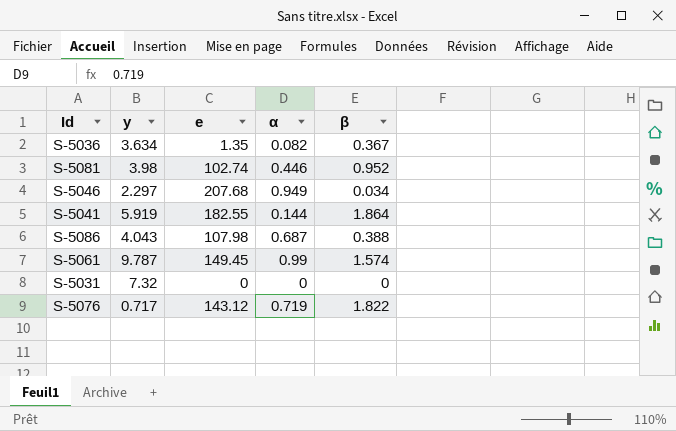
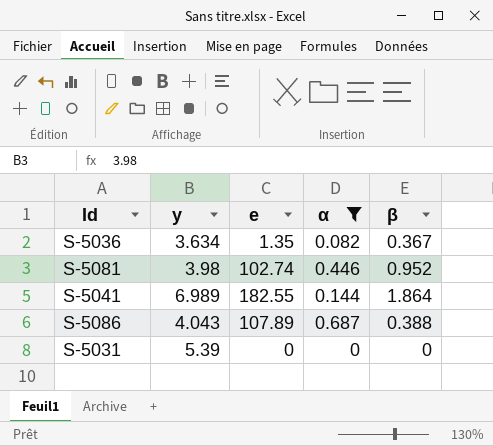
filter: none -> α <= 0.687
S-5041 | y: 5.919 -> 6.989
S-5086 | e: 107.98 -> 107.89
S-5031 | y: 7.32 -> 5.39

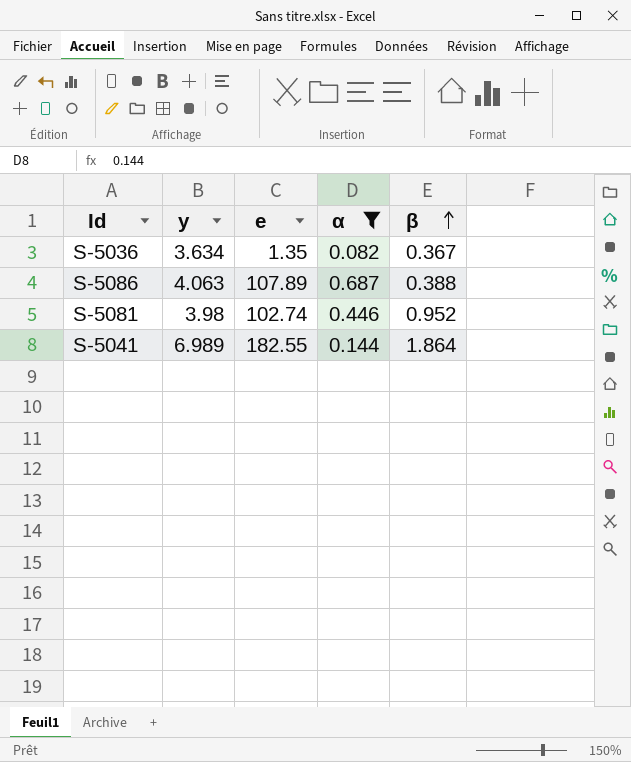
row order: none -> β ascending
row S-5031: 5.39 | 0 | 0 | 0 -> none
S-5086 | y: 4.043 -> 4.063

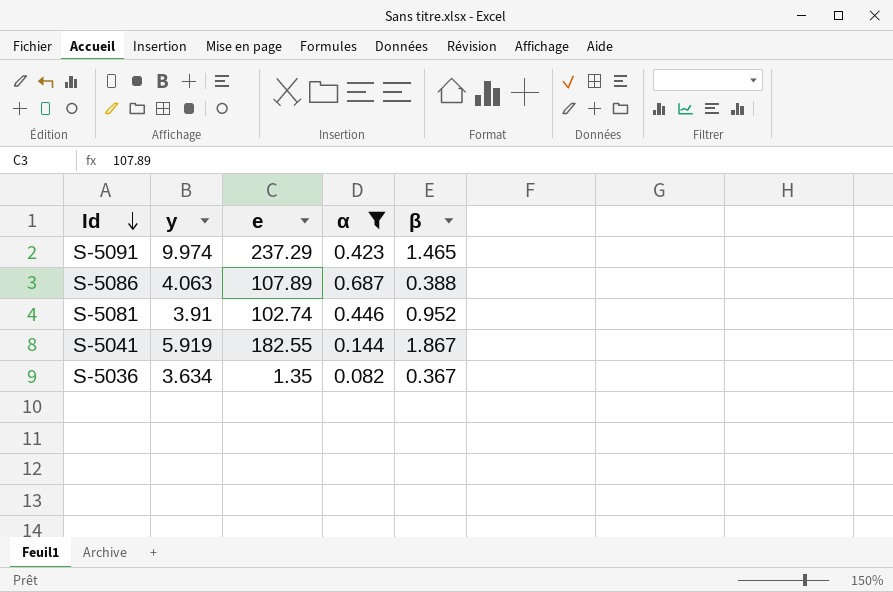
row order: β ascending -> Id descending
row S-5091: none -> 9.974 | 237.29 | 0.423 | 1.465
S-5081 | y: 3.98 -> 3.91
S-5041 | y: 6.989 -> 5.919
S-5041 | β: 1.864 -> 1.867

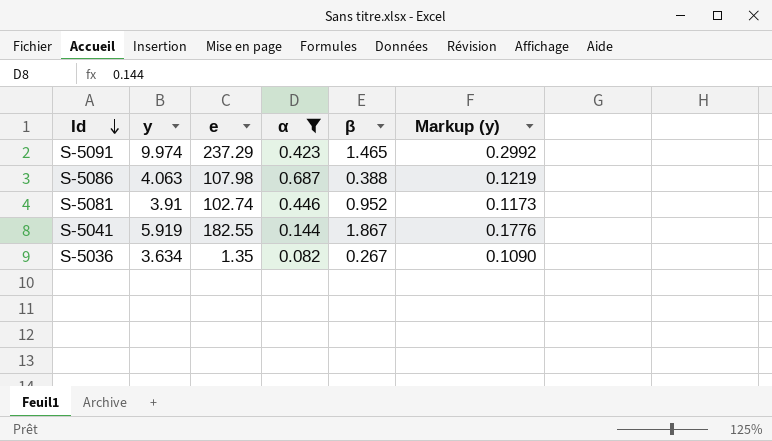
column Markup (y) | formula: none -> [y] * 0.03
S-5086 | e: 107.89 -> 107.98
S-5036 | β: 0.367 -> 0.267

